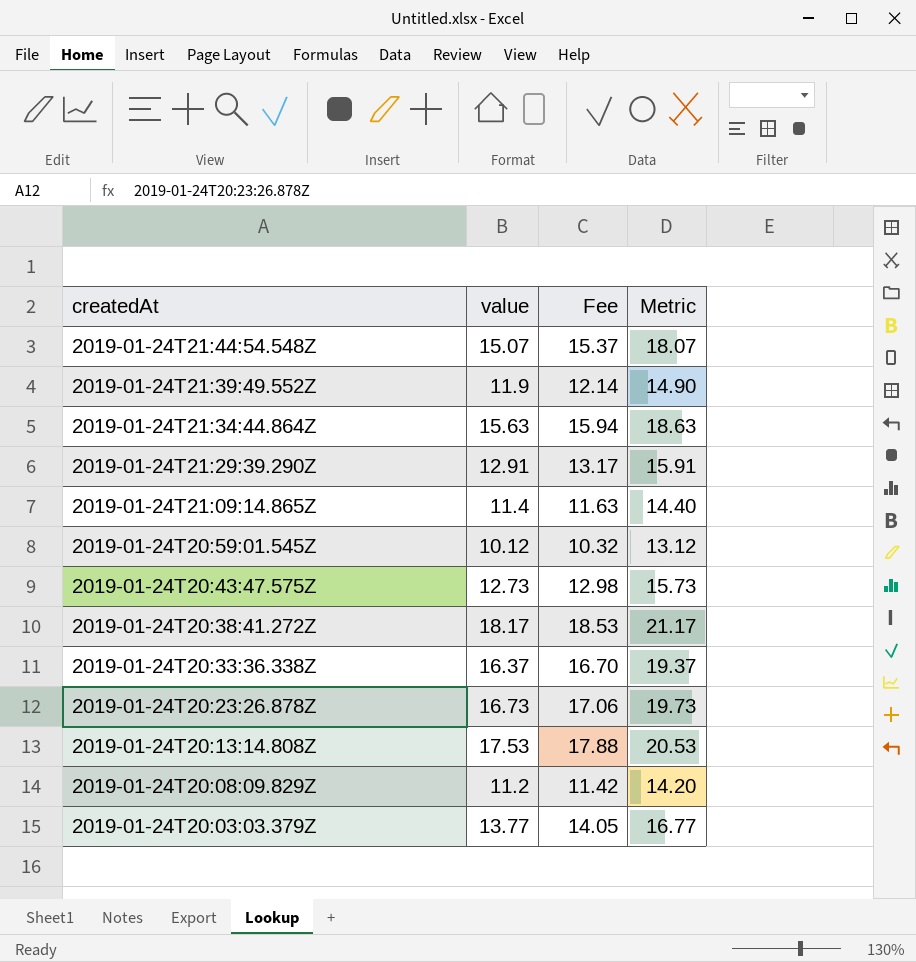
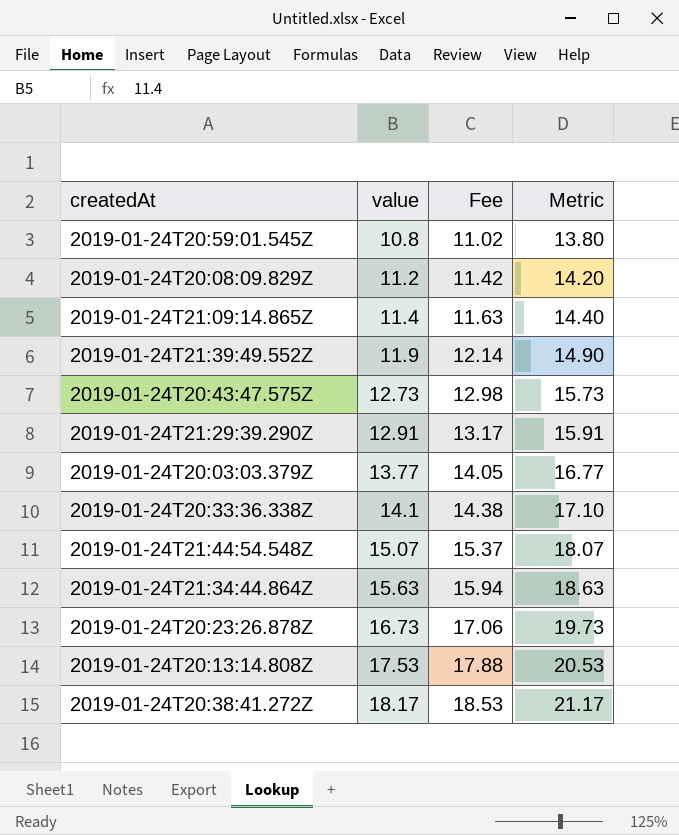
row order: createdAt descending -> value ascending
2019-01-24T20:59:01.545Z | value: 10.12 -> 10.8
2019-01-24T20:59:01.545Z | Fee: 10.32 -> 11.02
2019-01-24T20:59:01.545Z | Metric: 13.12 -> 13.80
2019-01-24T20:33:36.338Z | value: 16.37 -> 14.1
2019-01-24T20:33:36.338Z | Fee: 16.70 -> 14.38
2019-01-24T20:33:36.338Z | Metric: 19.37 -> 17.10

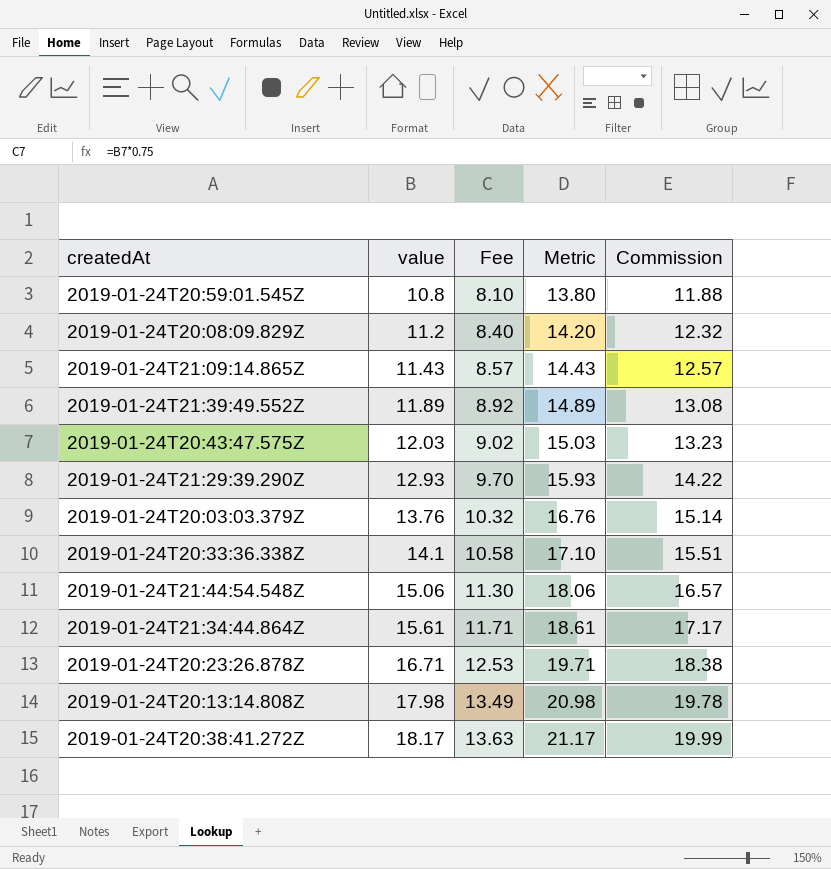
column Fee | formula: [value] * 1.02 -> [value] * 0.75
column Commission | formula: none -> [value] * 1.1
2019-01-24T21:09:14.865Z | value: 11.4 -> 11.43
2019-01-24T21:09:14.865Z | Metric: 14.40 -> 14.43
2019-01-24T21:39:49.552Z | value: 11.9 -> 11.89
2019-01-24T21:39:49.552Z | Metric: 14.90 -> 14.89
2019-01-24T20:43:47.575Z | value: 12.73 -> 12.03
2019-01-24T20:43:47.575Z | Metric: 15.73 -> 15.03
2019-01-24T21:29:39.290Z | value: 12.91 -> 12.93
2019-01-24T21:29:39.290Z | Metric: 15.91 -> 15.93
2019-01-24T20:03:03.379Z | value: 13.77 -> 13.76
2019-01-24T20:03:03.379Z | Metric: 16.77 -> 16.76
2019-01-24T21:44:54.548Z | value: 15.07 -> 15.06
2019-01-24T21:44:54.548Z | Metric: 18.07 -> 18.06
2019-01-24T21:34:44.864Z | value: 15.63 -> 15.61
2019-01-24T21:34:44.864Z | Metric: 18.63 -> 18.61
2019-01-24T20:23:26.878Z | value: 16.73 -> 16.71
2019-01-24T20:23:26.878Z | Metric: 19.73 -> 19.71
2019-01-24T20:13:14.808Z | value: 17.53 -> 17.98
2019-01-24T20:13:14.808Z | Metric: 20.53 -> 20.98

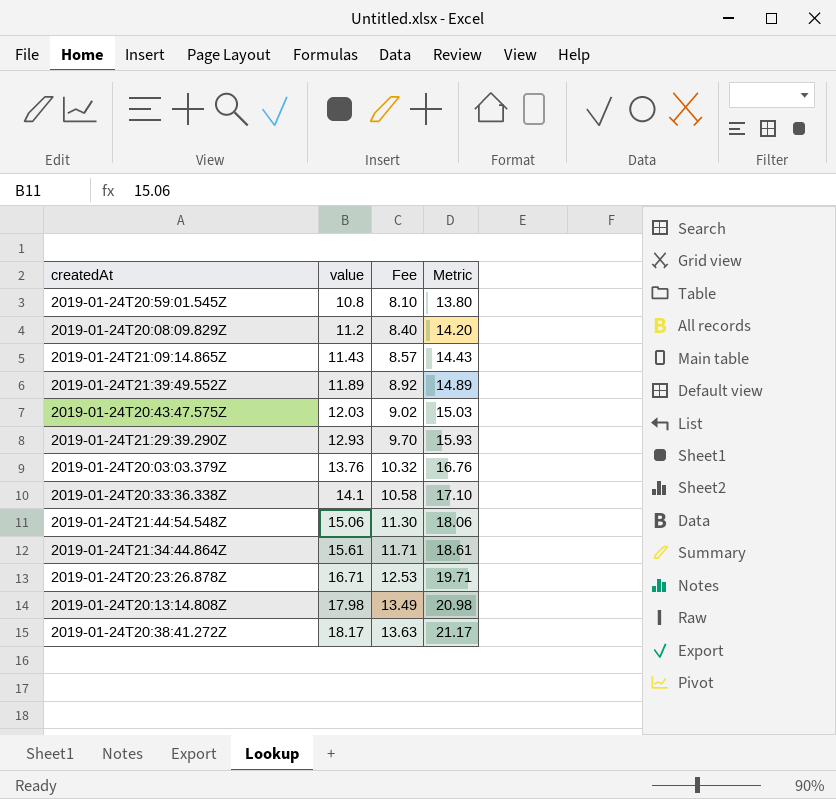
column Commission | formula: [value] * 1.1 -> none

